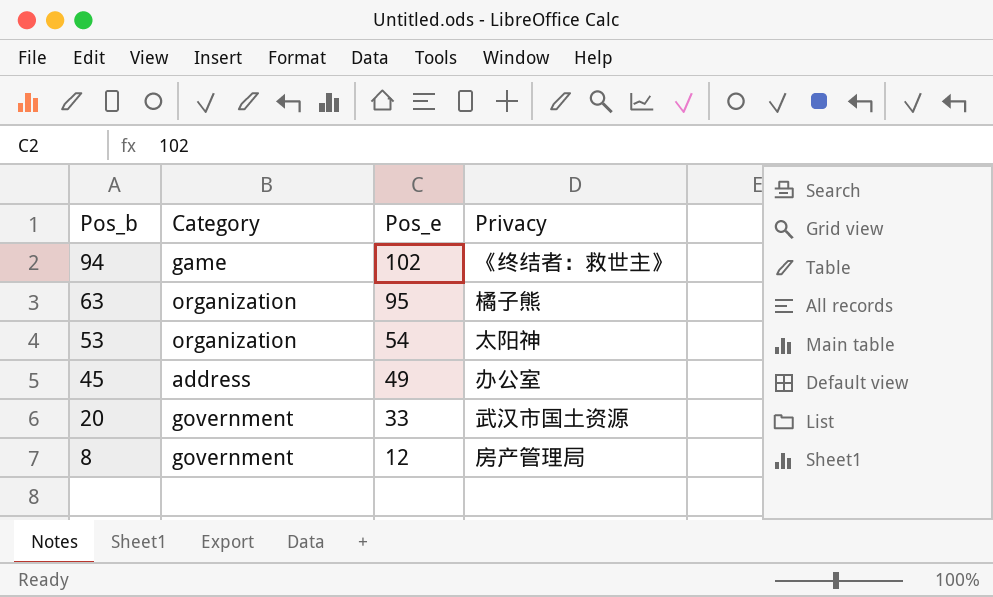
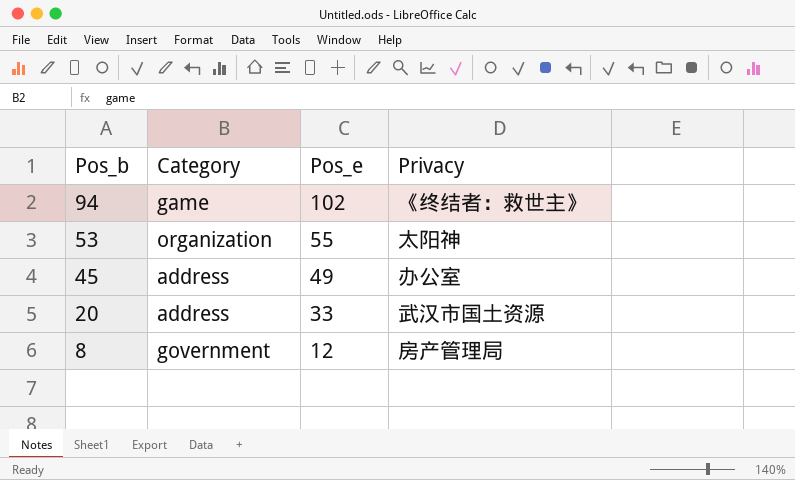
row 63: organization | 95 | 橘子熊 -> none
53 | Pos_e: 54 -> 55
20 | Category: government -> address

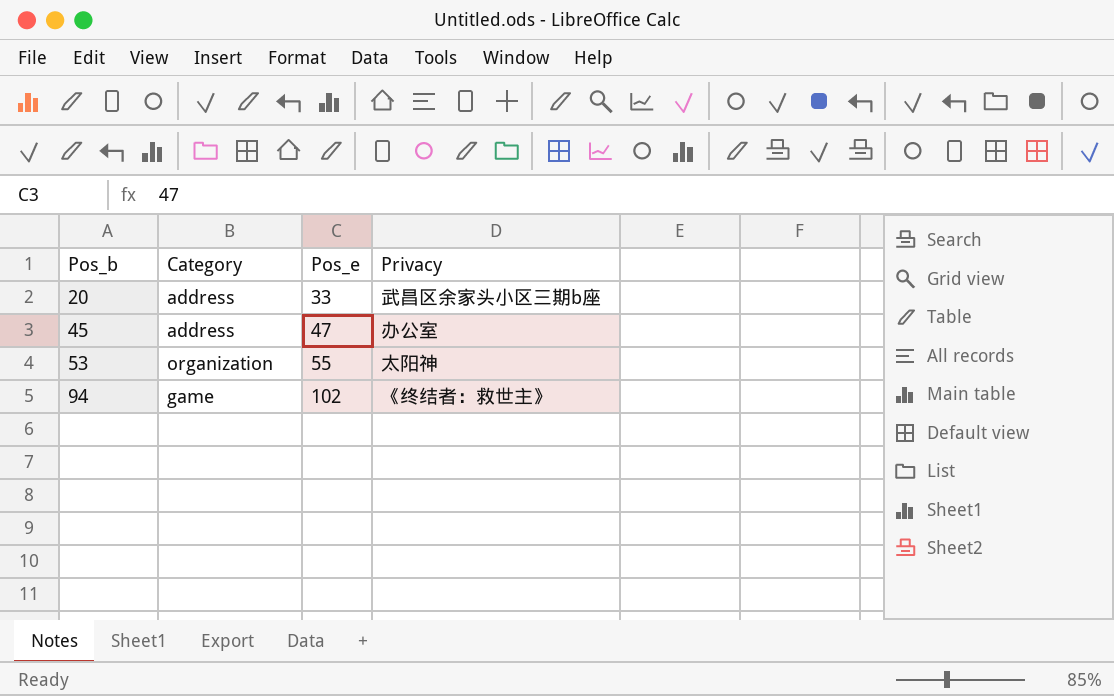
row order: Pos_b descending -> Pos_b ascending
row 8: government | 12 | 房产管理局 -> none
20 | Privacy: 武汉市国土资源 -> 武昌区余家头小区三期b座
45 | Pos_e: 49 -> 47

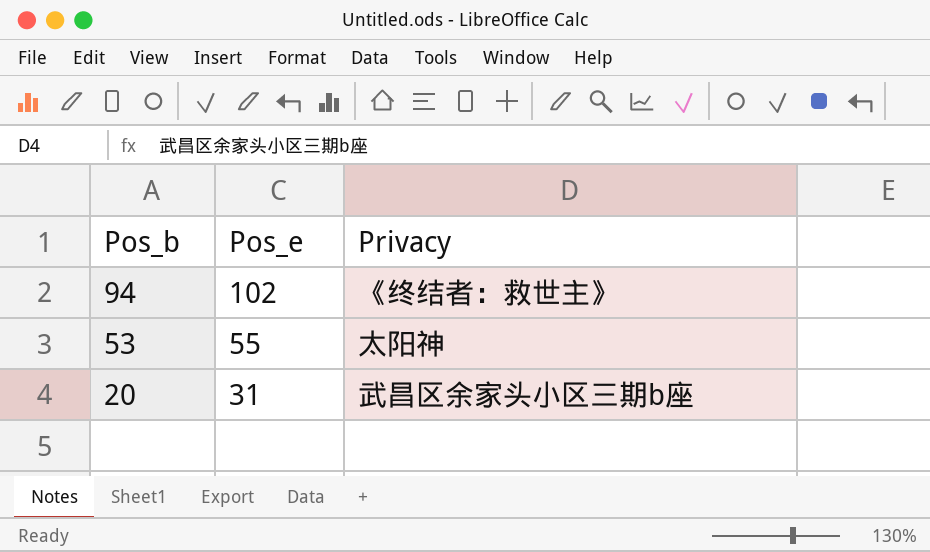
row order: Pos_b ascending -> Pos_b descending
column Category | position: 2 -> none
row 45: address | 47 | 办公室 -> none
20 | Pos_e: 33 -> 31

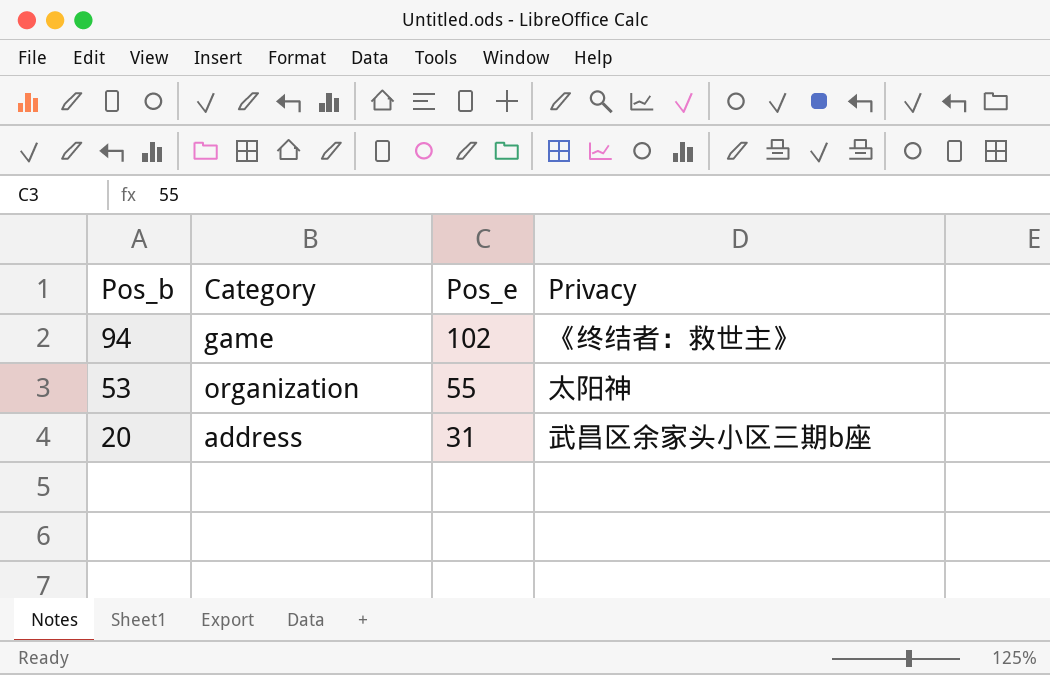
column Category | position: none -> 2

